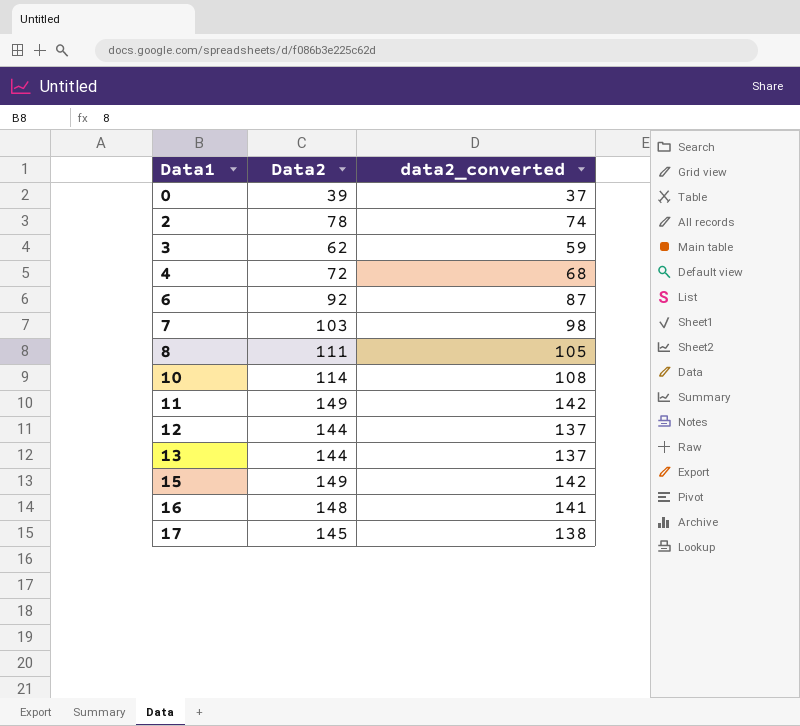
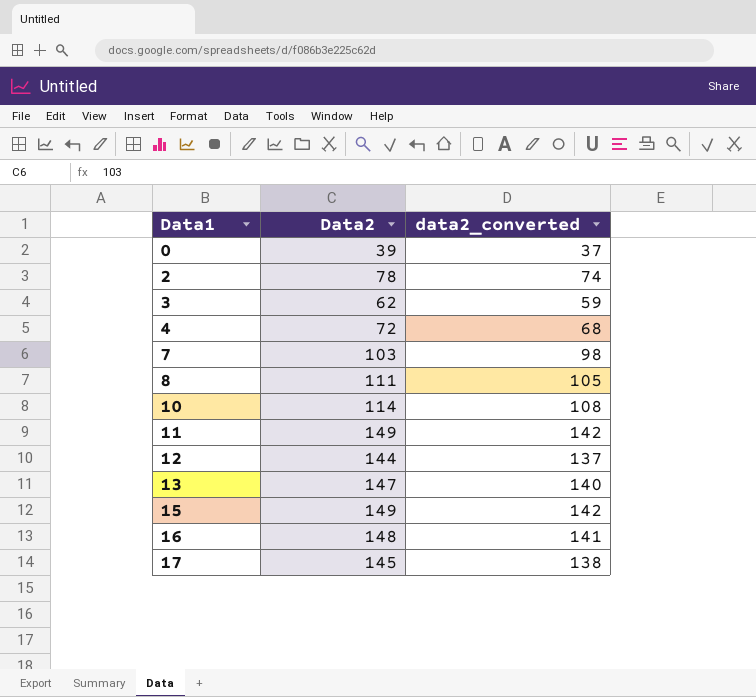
row 6: 92 | 87 -> none
13 | Data2: 144 -> 147
13 | data2_converted: 137 -> 140

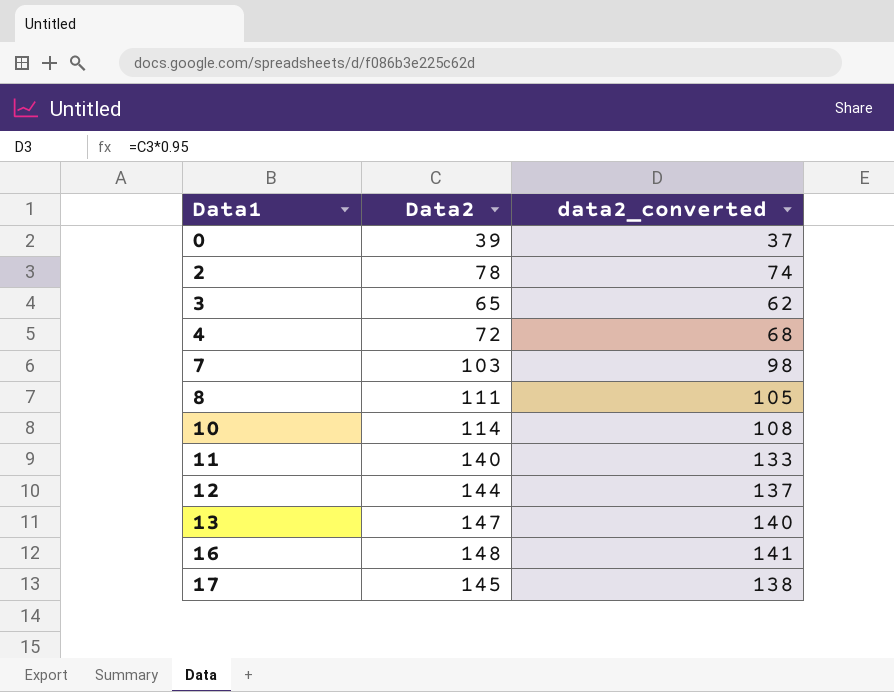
row 15: 149 | 142 -> none
3 | Data2: 62 -> 65
3 | data2_converted: 59 -> 62
11 | Data2: 149 -> 140
11 | data2_converted: 142 -> 133

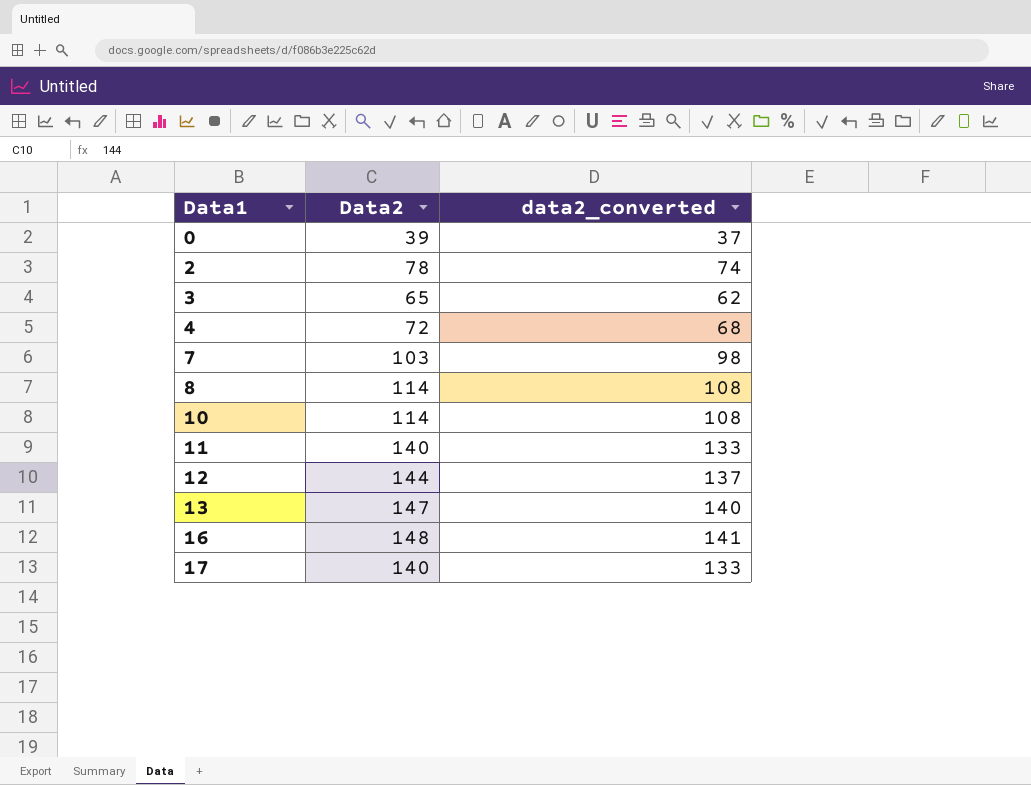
8 | Data2: 111 -> 114
8 | data2_converted: 105 -> 108
17 | Data2: 145 -> 140
17 | data2_converted: 138 -> 133

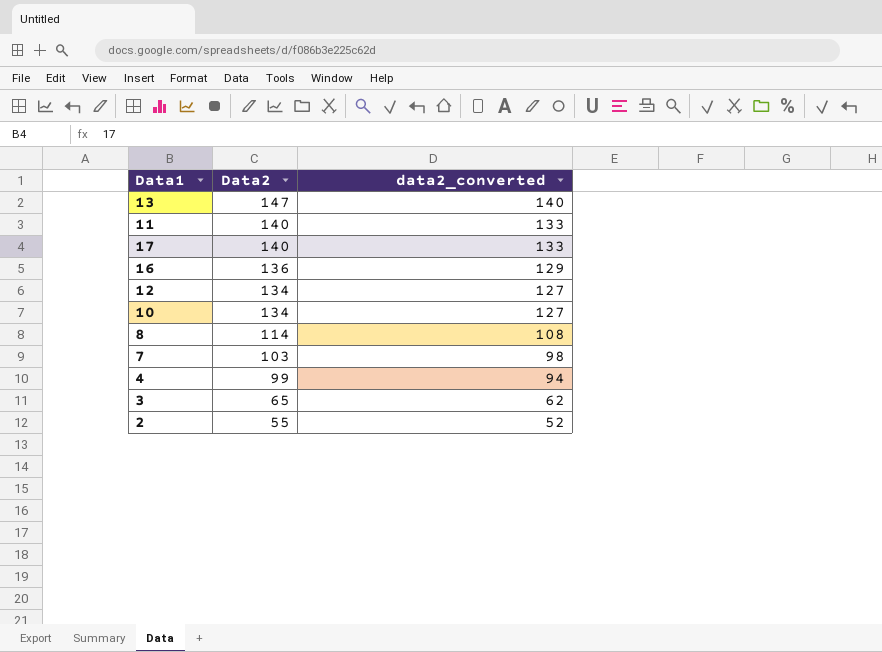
row order: Data1 ascending -> Data2 descending
row 0: 39 | 37 -> none
16 | Data2: 148 -> 136
16 | data2_converted: 141 -> 129
12 | Data2: 144 -> 134
12 | data2_converted: 137 -> 127
10 | Data2: 114 -> 134
10 | data2_converted: 108 -> 127
4 | Data2: 72 -> 99
4 | data2_converted: 68 -> 94
2 | Data2: 78 -> 55
2 | data2_converted: 74 -> 52

